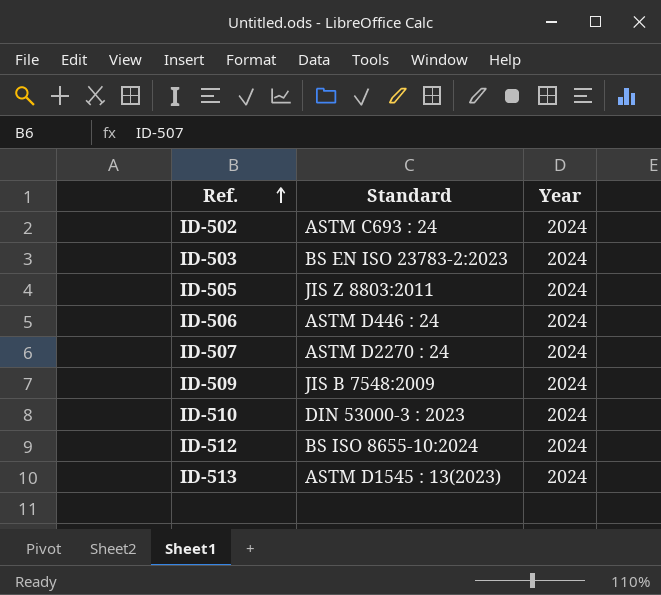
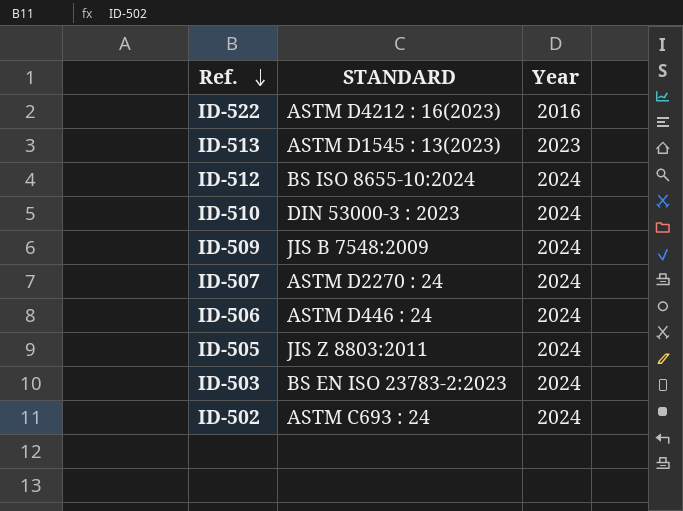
row order: Ref. ascending -> Ref. descending
column name: Standard -> STANDARD
row ID-522: none -> ASTM D4212 : 16(2023) | 2016
ID-513 | Year: 2024 -> 2023

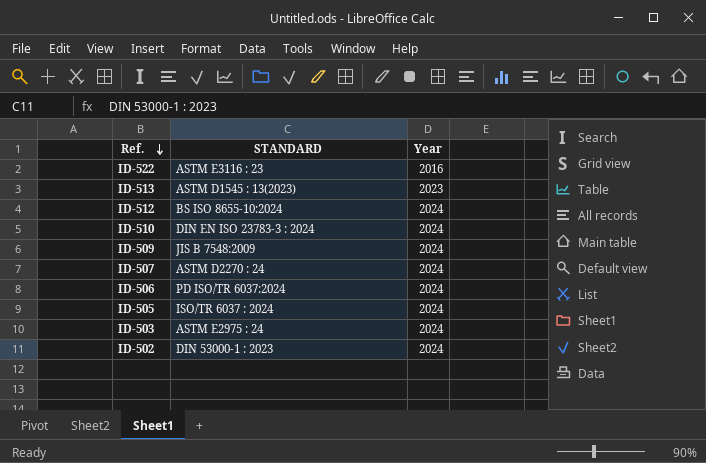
ID-522 | STANDARD: ASTM D4212 : 16(2023) -> ASTM E3116 : 23
ID-510 | STANDARD: DIN 53000-3 : 2023 -> DIN EN ISO 23783-3 : 2024
ID-506 | STANDARD: ASTM D446 : 24 -> PD ISO/TR 6037:2024
ID-505 | STANDARD: JIS Z 8803:2011 -> ISO/TR 6037 : 2024
ID-503 | STANDARD: BS EN ISO 23783-2:2023 -> ASTM E2975 : 24
ID-502 | STANDARD: ASTM C693 : 24 -> DIN 53000-1 : 2023

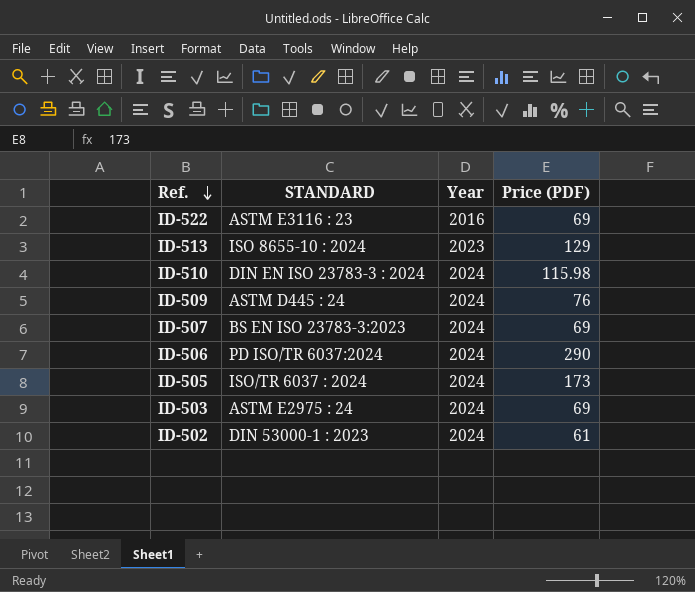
column Price (PDF) | position: none -> 4
row ID-512: BS ISO 8655-10:2024 | 2024 -> none
ID-513 | STANDARD: ASTM D1545 : 13(2023) -> ISO 8655-10 : 2024
ID-509 | STANDARD: JIS B 7548:2009 -> ASTM D445 : 24
ID-507 | STANDARD: ASTM D2270 : 24 -> BS EN ISO 23783-3:2023

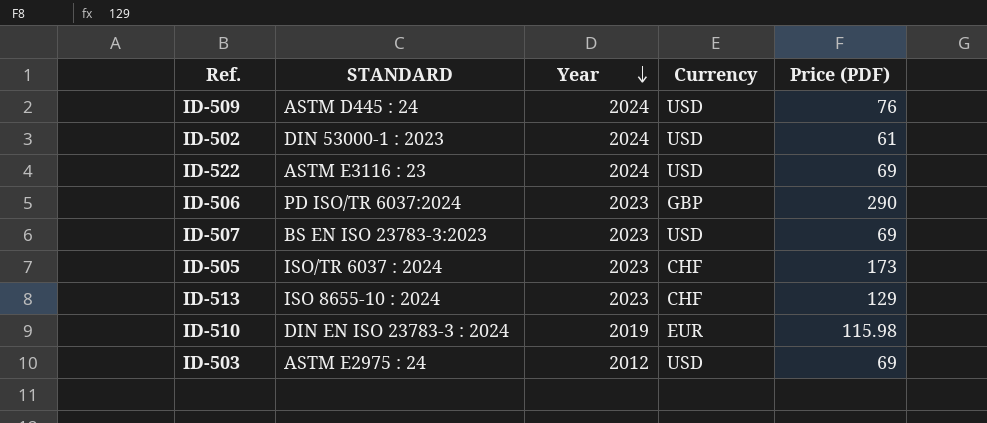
row order: Ref. descending -> Year descending
column Currency | position: none -> 4
ID-522 | Year: 2016 -> 2024
ID-506 | Year: 2024 -> 2023
ID-507 | Year: 2024 -> 2023
ID-505 | Year: 2024 -> 2023
ID-510 | Year: 2024 -> 2019
ID-503 | Year: 2024 -> 2012

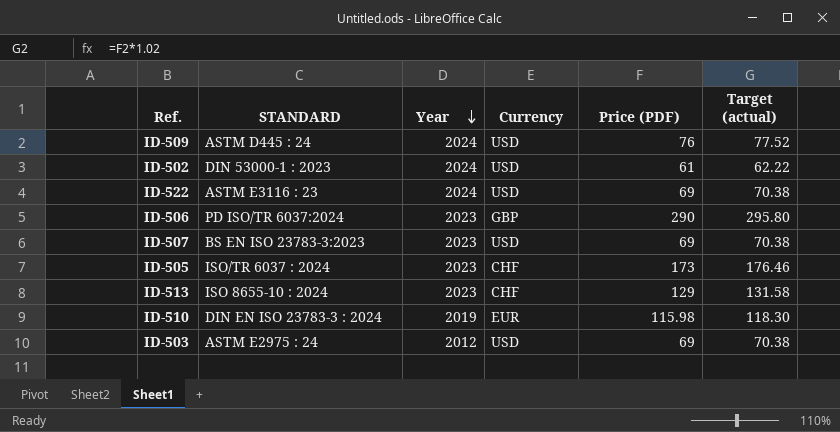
column Target (actual) | formula: none -> [Price (PDF)] * 1.02

